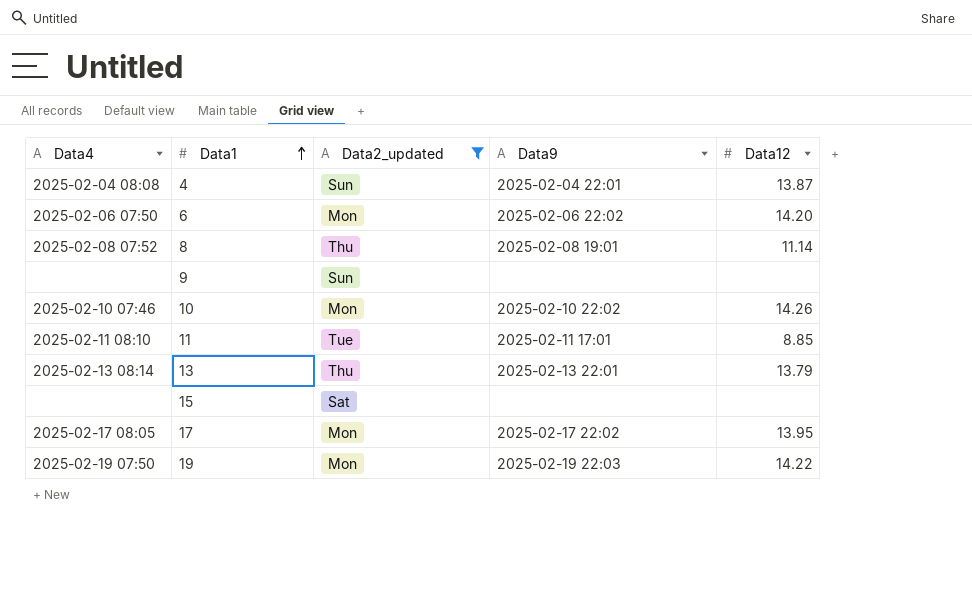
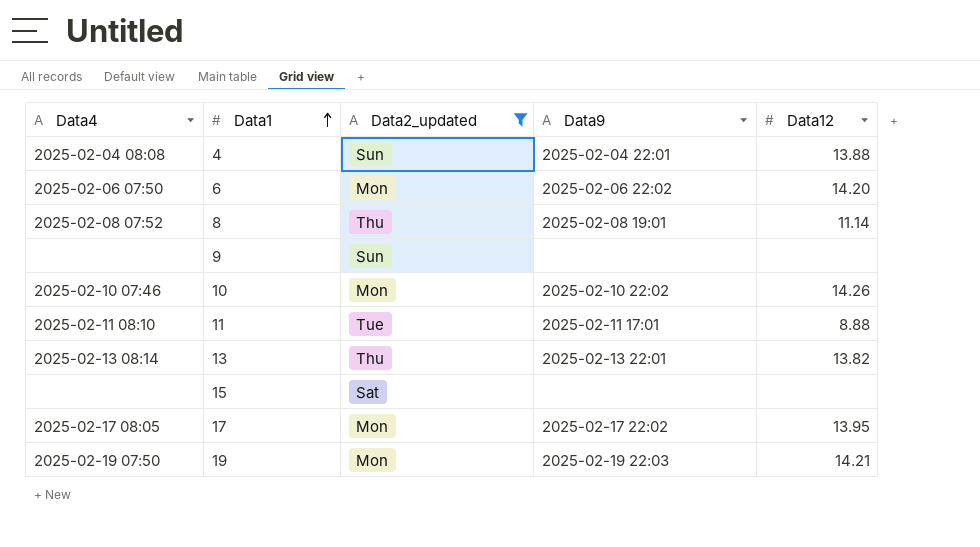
4 | Data12: 13.87 -> 13.88
11 | Data12: 8.85 -> 8.88
13 | Data12: 13.79 -> 13.82
19 | Data12: 14.22 -> 14.21

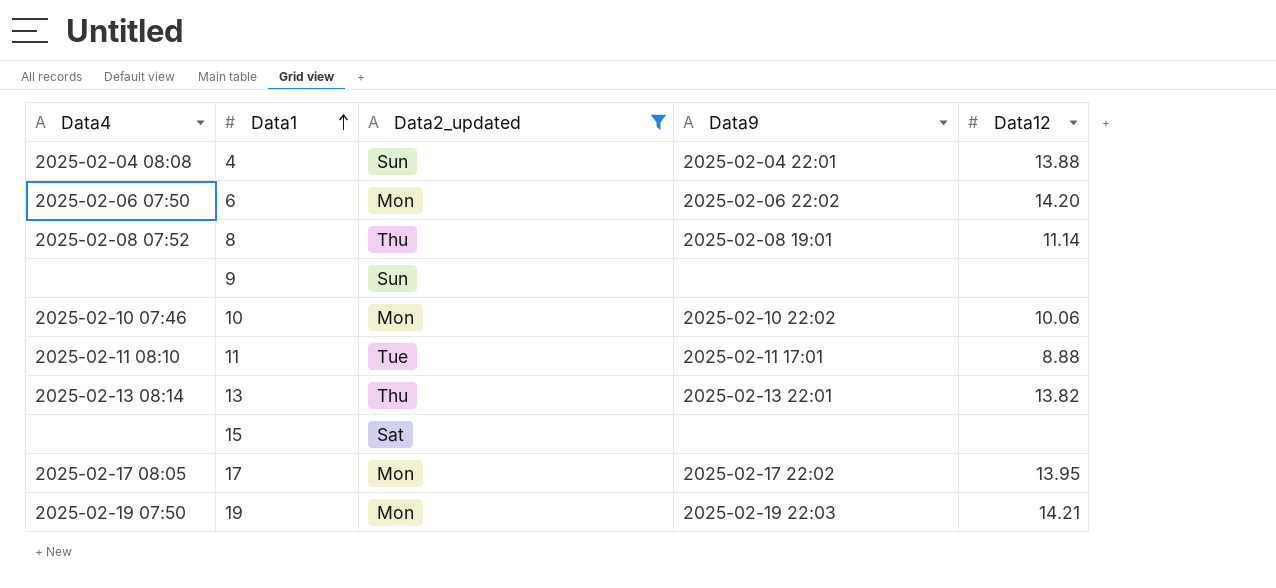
10 | Data12: 14.26 -> 10.06

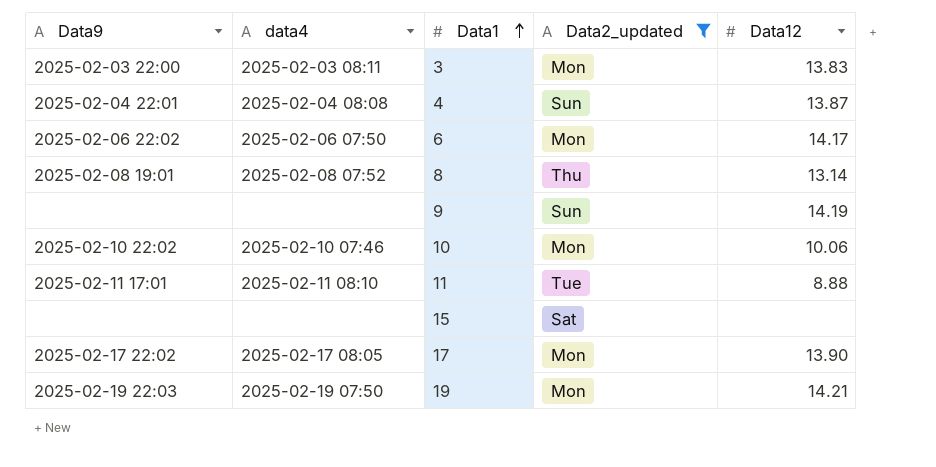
column Data9 | position: 4 -> 1
column name: Data4 -> data4
row 13: 2025-02-13 08:14 | Thu | 2025-02-13 22:01 | 13.82 -> none
row 3: none -> 2025-02-03 22:00 | 2025-02-03 08:11 | Mon | 13.83
4 | Data12: 13.88 -> 13.87
6 | Data12: 14.20 -> 14.17
8 | Data12: 11.14 -> 13.14
9 | Data12: none -> 14.19
17 | Data12: 13.95 -> 13.90

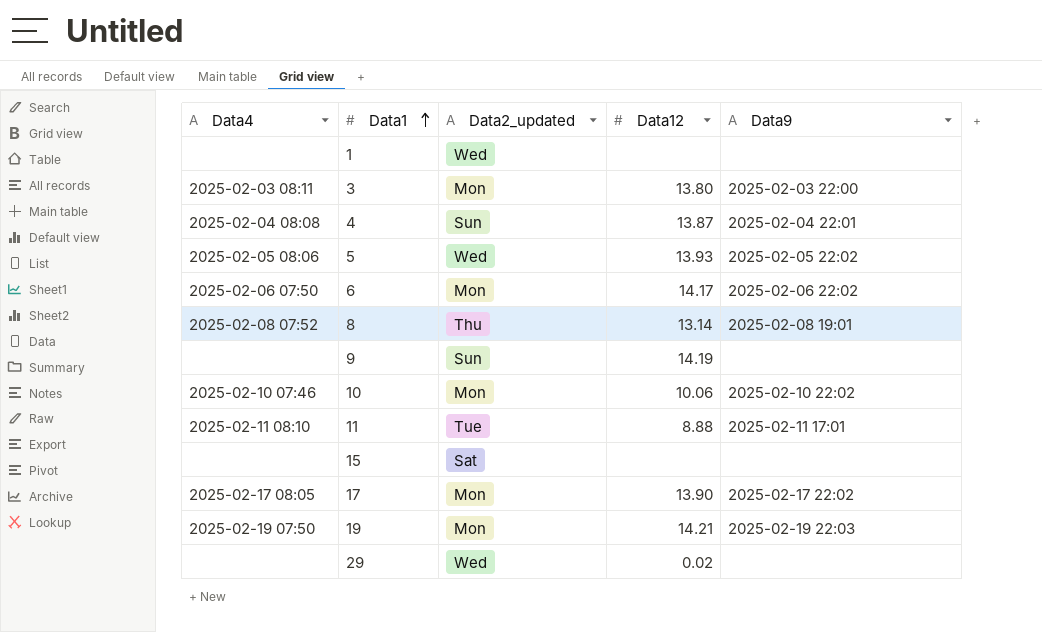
filter: Data2_updated != Wed -> none
column name: data4 -> Data4
column Data9 | position: 1 -> 5
3 | Data12: 13.83 -> 13.80

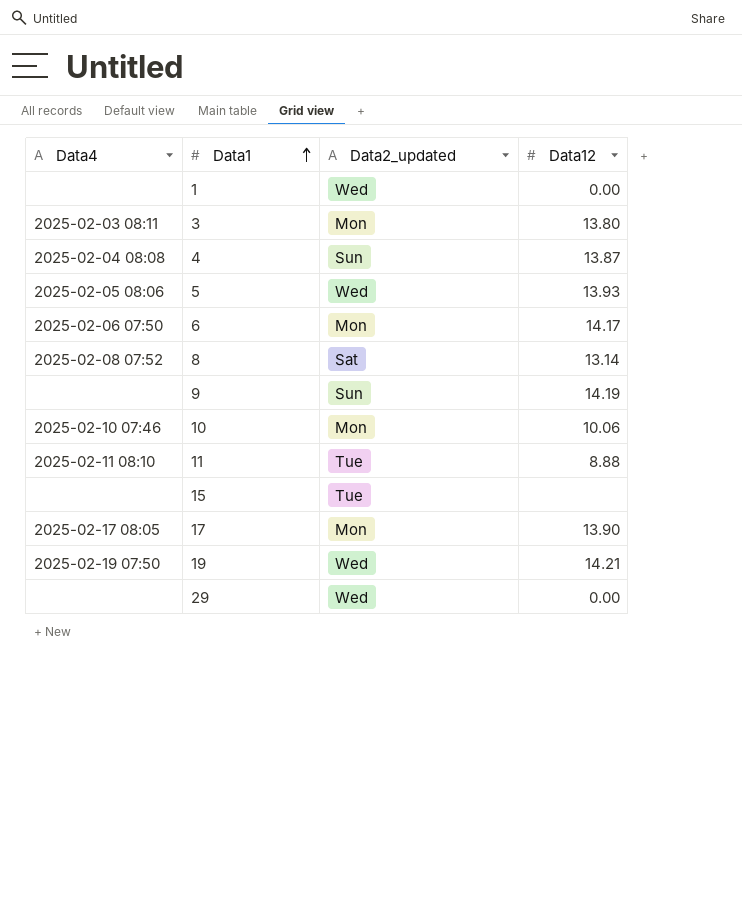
column Data9 | position: 5 -> none
1 | Data12: none -> 0.00
8 | Data2_updated: Thu -> Sat
15 | Data2_updated: Sat -> Tue
19 | Data2_updated: Mon -> Wed
29 | Data12: 0.02 -> 0.00

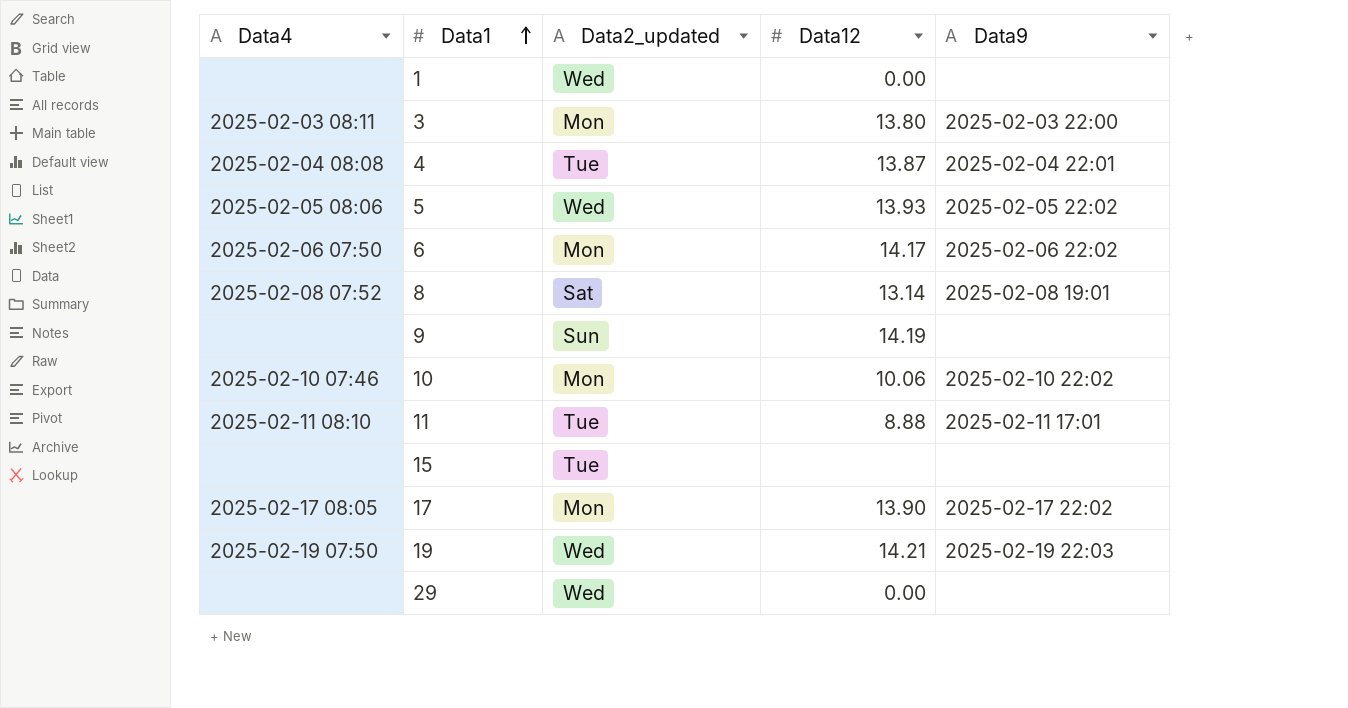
column Data9 | position: none -> 5
4 | Data2_updated: Sun -> Tue

